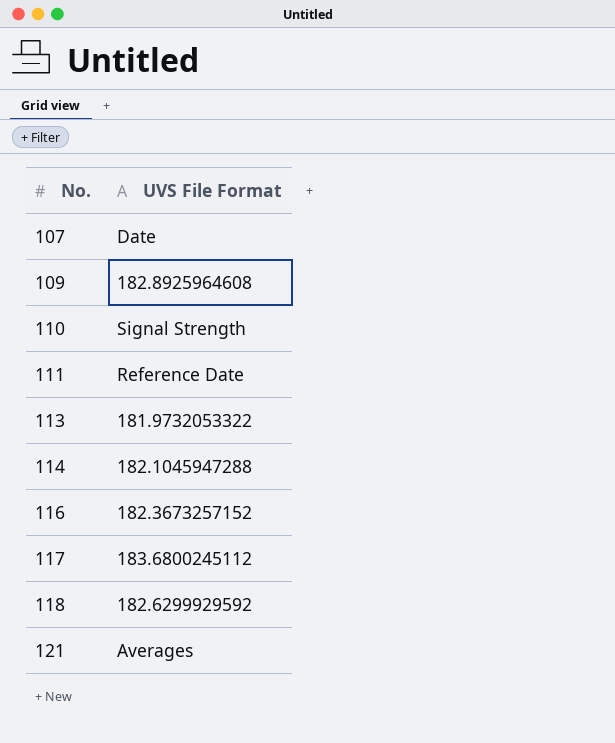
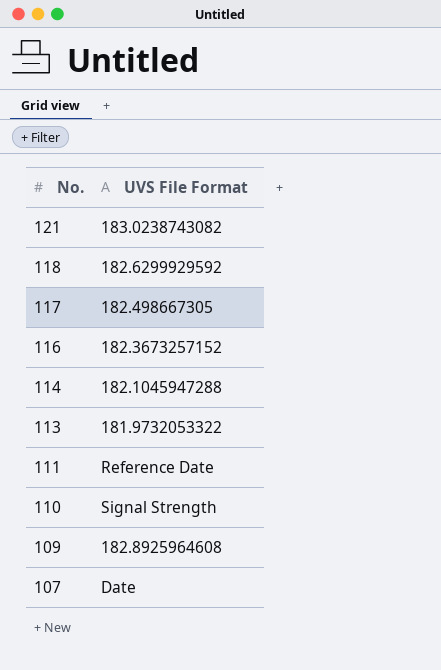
row order: No. ascending -> No. descending
121 | UVS File Format: Averages -> 183.0238743082
117 | UVS File Format: 183.6800245112 -> 182.498667305

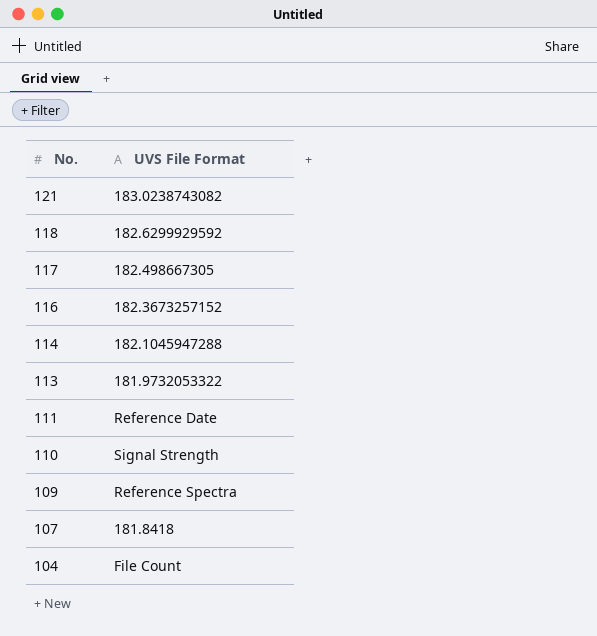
109 | UVS File Format: 182.8925964608 -> Reference Spectra
107 | UVS File Format: Date -> 181.8418
row 104: none -> File Count

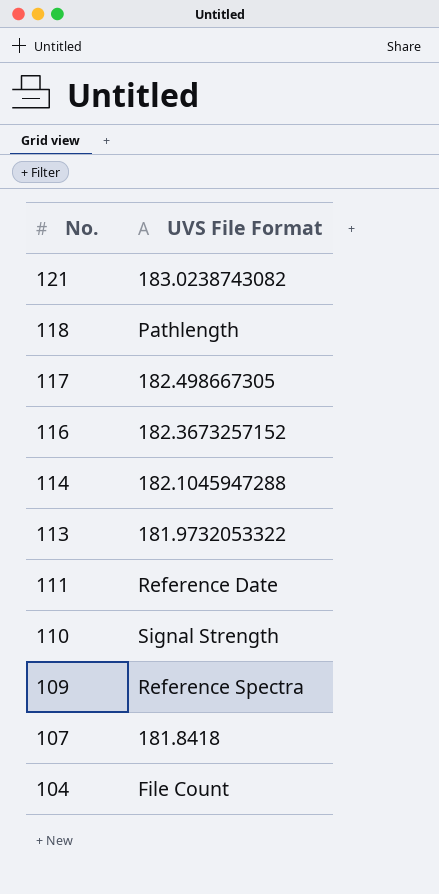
118 | UVS File Format: 182.6299929592 -> Pathlength

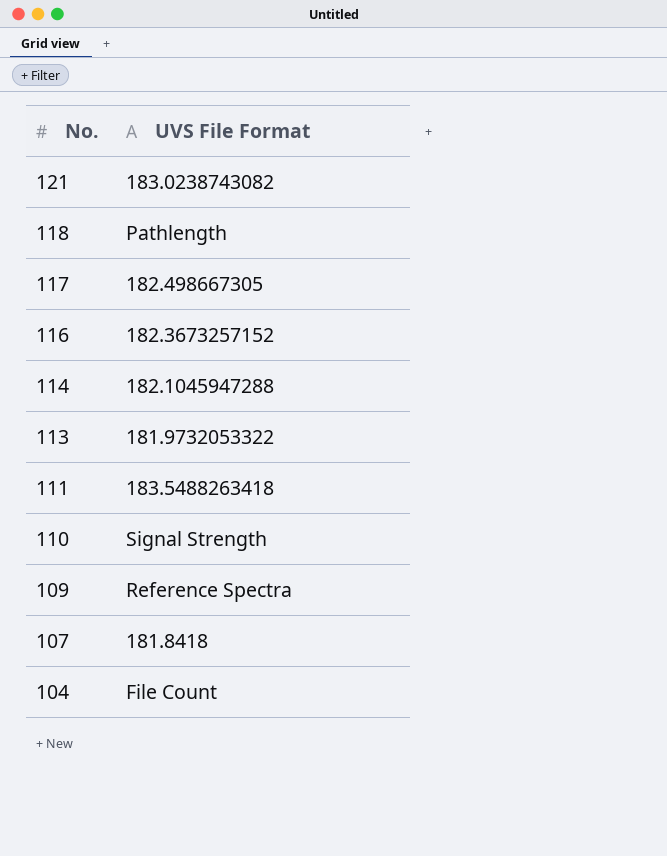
111 | UVS File Format: Reference Date -> 183.5488263418

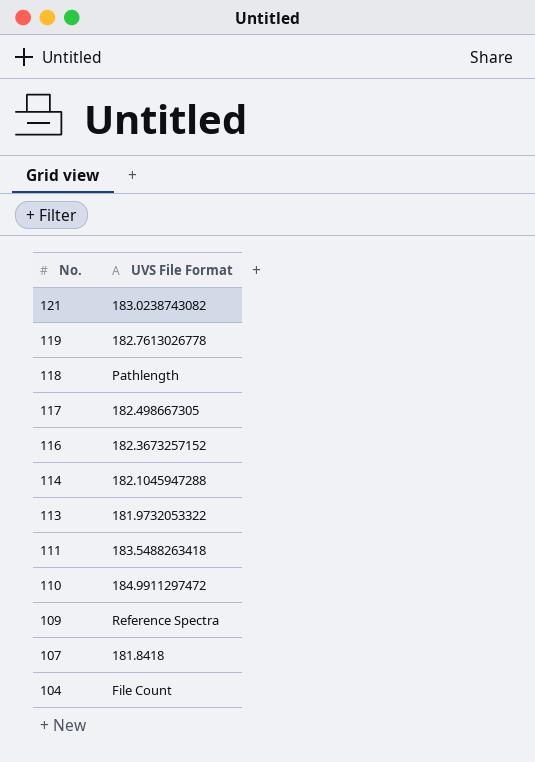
row 119: none -> 182.7613026778
110 | UVS File Format: Signal Strength -> 184.9911297472

